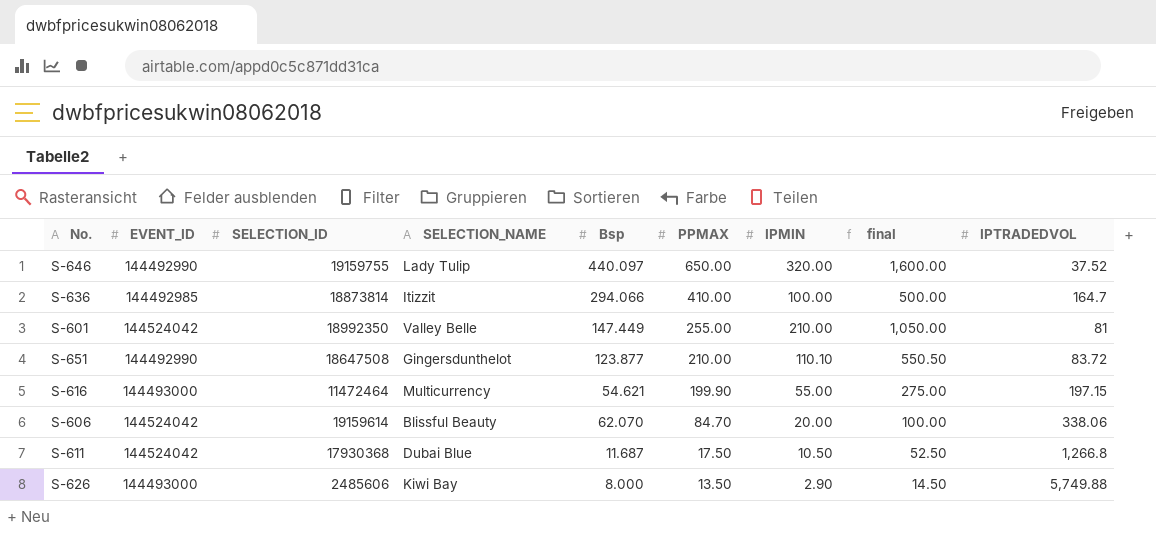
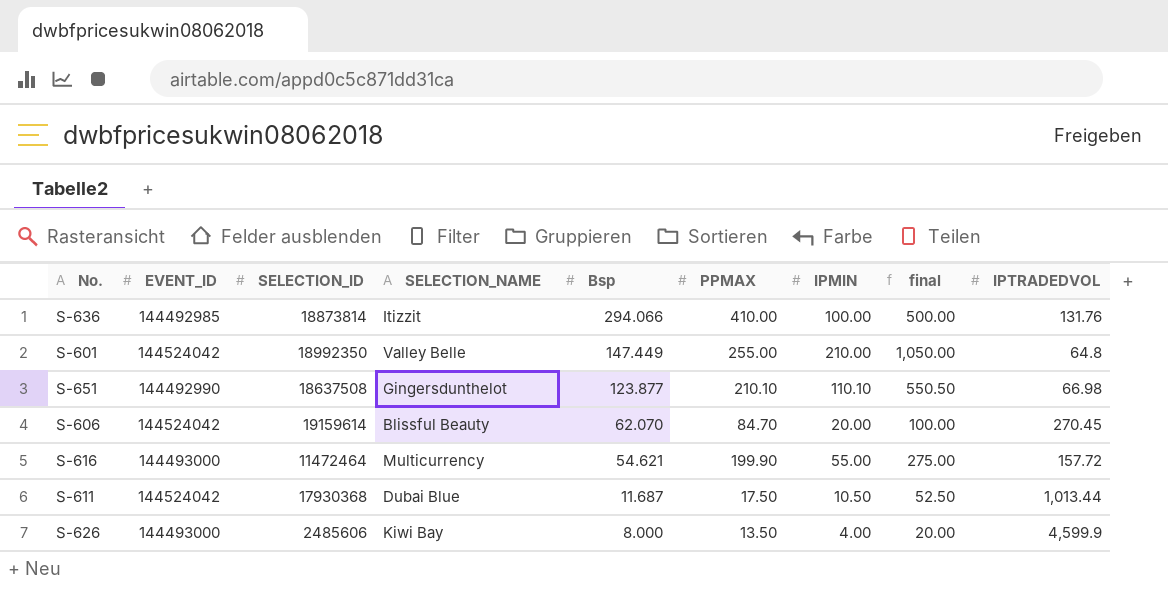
row order: PPMAX descending -> Bsp descending
row S-646: 144492990 | 19159755 | Lady Tulip | 440.097 | 650.00 | 320.00 | 1,600.00 | 37.52 -> none
S-636 | IPTRADEDVOL: 164.7 -> 131.76
S-601 | IPTRADEDVOL: 81 -> 64.8
S-651 | SELECTION_ID: 18647508 -> 18637508
S-651 | PPMAX: 210.00 -> 210.10
S-651 | IPTRADEDVOL: 83.72 -> 66.98
S-606 | IPTRADEDVOL: 338.06 -> 270.45
S-616 | IPTRADEDVOL: 197.15 -> 157.72
S-611 | IPTRADEDVOL: 1,266.8 -> 1,013.44
S-626 | IPMIN: 2.90 -> 4.00
S-626 | final: 14.50 -> 20.00
S-626 | IPTRADEDVOL: 5,749.88 -> 4,599.9

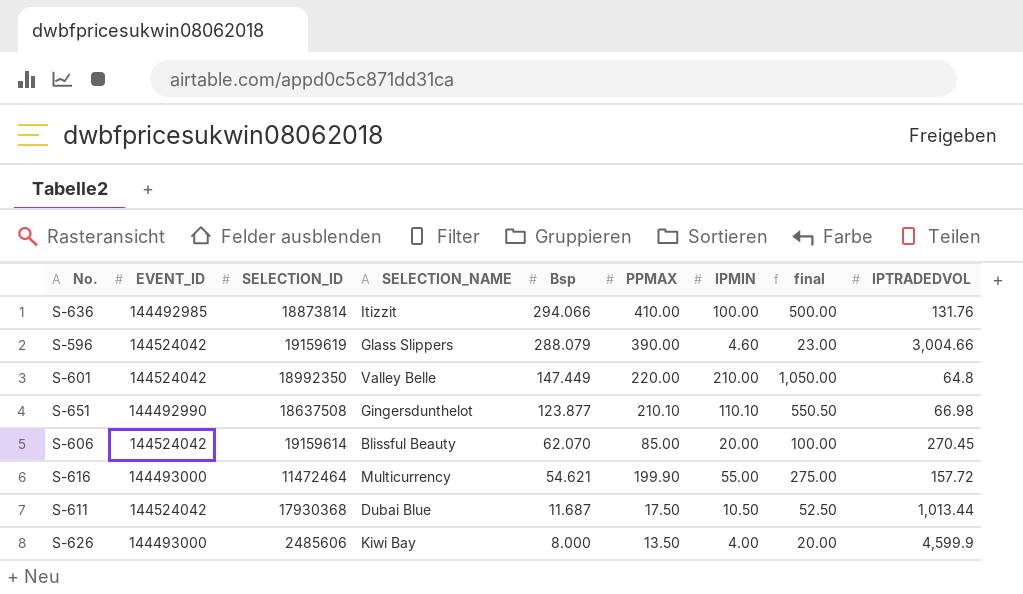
row S-596: none -> 144524042 | 19159619 | Glass Slippers | 288.079 | 390.00 | 4.60 | 23.00 | 3,004.66
S-601 | PPMAX: 255.00 -> 220.00
S-606 | PPMAX: 84.70 -> 85.00

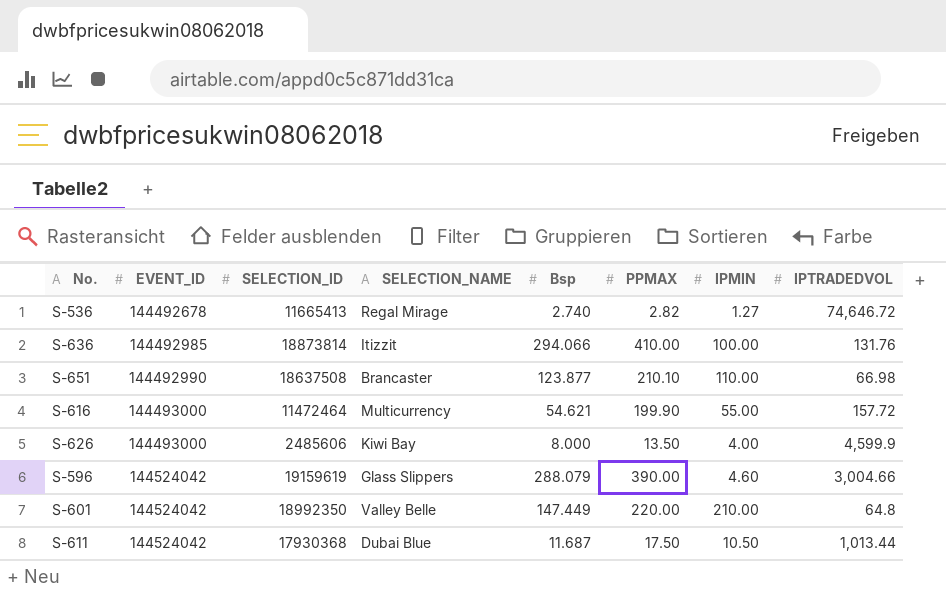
row order: Bsp descending -> EVENT_ID ascending
column final | formula: [IPMIN] * 5 -> none
row S-606: 144524042 | 19159614 | Blissful Beauty | 62.070 | 85.00 | 20.00 | 100.00 | 270.45 -> none
row S-536: none -> 144492678 | 11665413 | Regal Mirage | 2.740 | 2.82 | 1.27 | 74,646.72
S-651 | SELECTION_NAME: Gingersdunthelot -> Brancaster
S-651 | IPMIN: 110.10 -> 110.00

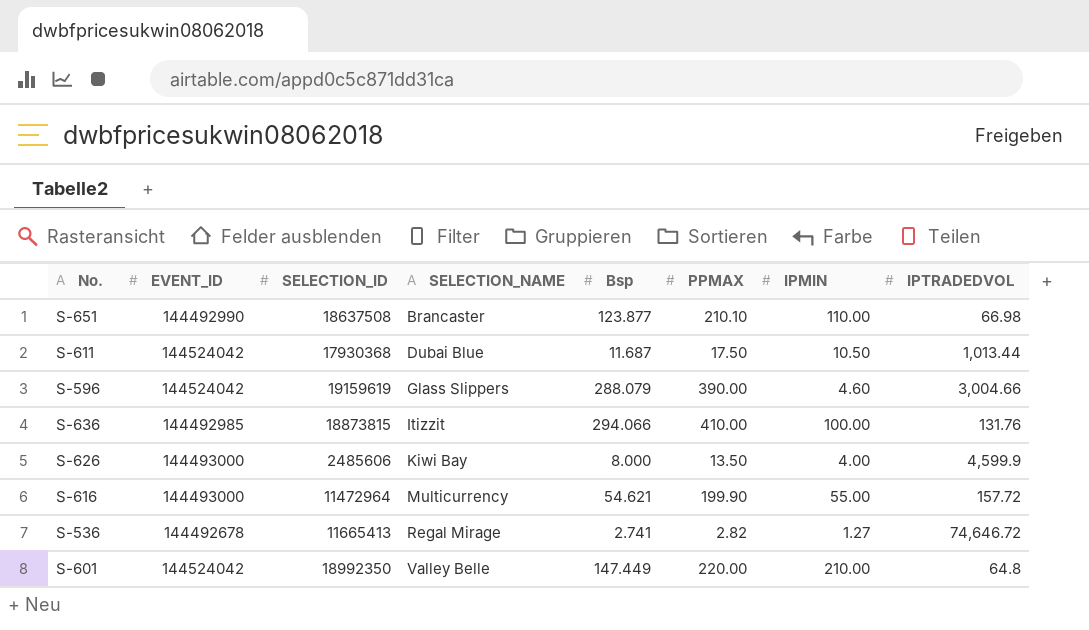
row order: EVENT_ID ascending -> SELECTION_NAME ascending
S-636 | SELECTION_ID: 18873814 -> 18873815
S-616 | SELECTION_ID: 11472464 -> 11472964
S-536 | Bsp: 2.740 -> 2.741

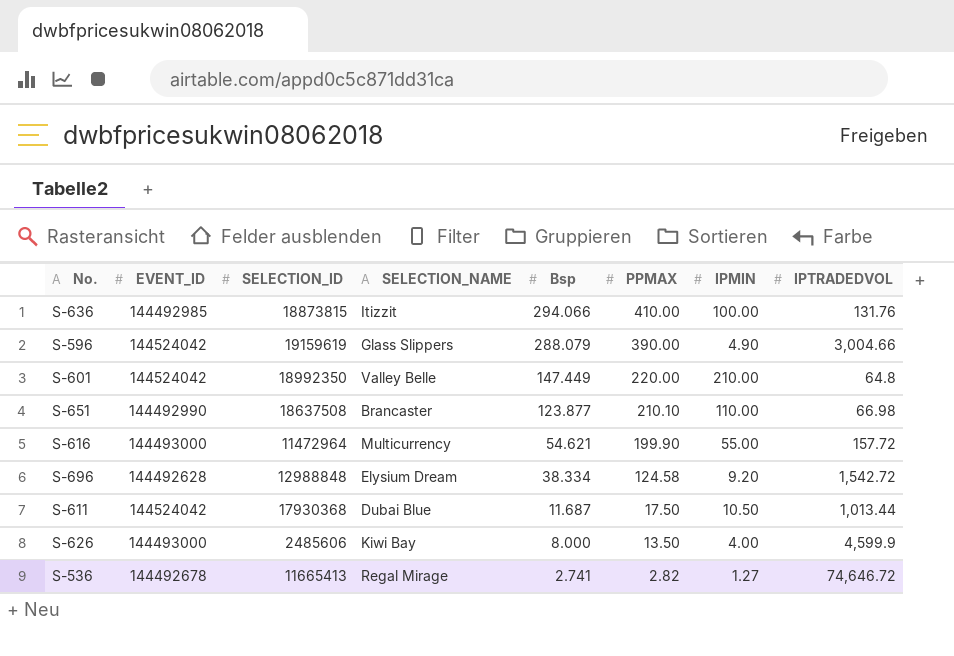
row order: SELECTION_NAME ascending -> Bsp descending
S-596 | IPMIN: 4.60 -> 4.90
row S-696: none -> 144492628 | 12988848 | Elysium Dream | 38.334 | 124.58 | 9.20 | 1,542.72

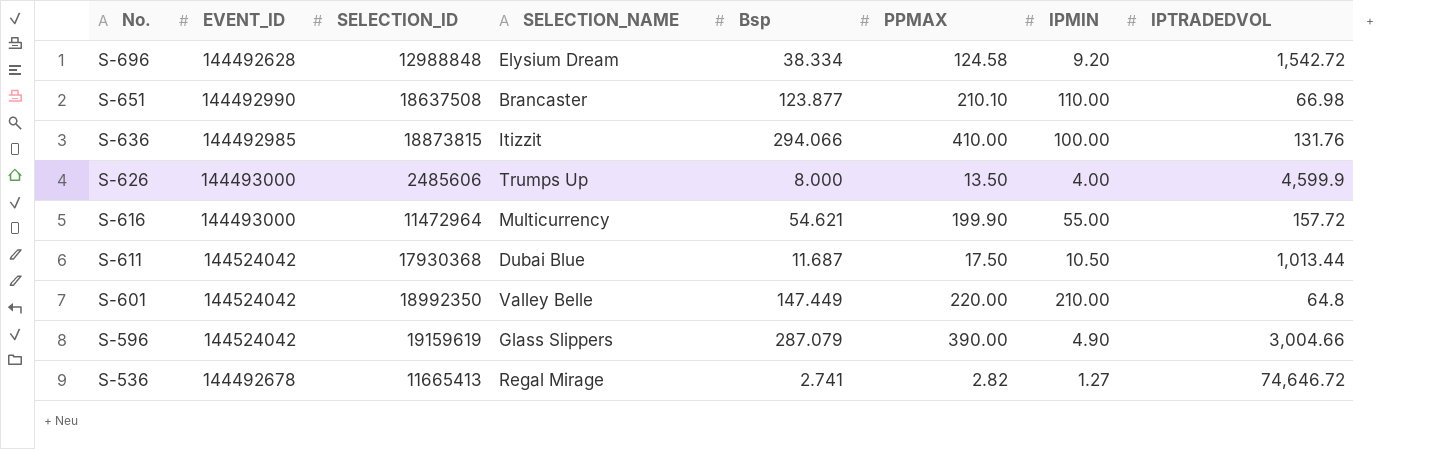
row order: Bsp descending -> No. descending
S-626 | SELECTION_NAME: Kiwi Bay -> Trumps Up
S-596 | Bsp: 288.079 -> 287.079

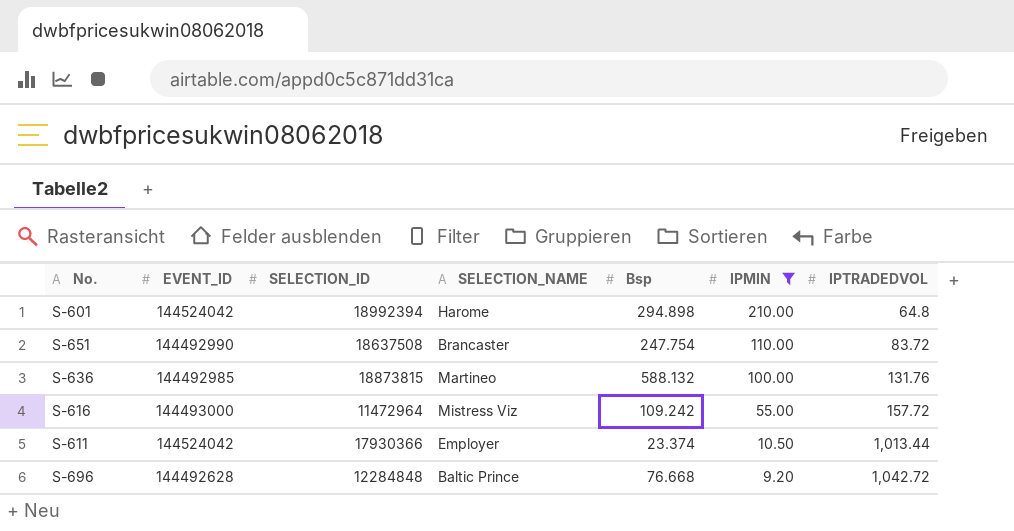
filter: none -> IPMIN >= 9.20
row order: No. descending -> IPMIN descending
column PPMAX | position: 6 -> none
S-601 | SELECTION_ID: 18992350 -> 18992394
S-601 | SELECTION_NAME: Valley Belle -> Harome
S-601 | Bsp: 147.449 -> 294.898
S-651 | Bsp: 123.877 -> 247.754
S-651 | IPTRADEDVOL: 66.98 -> 83.72
S-636 | SELECTION_NAME: Itizzit -> Martineo
S-636 | Bsp: 294.066 -> 588.132
S-616 | SELECTION_NAME: Multicurrency -> Mistress Viz
S-616 | Bsp: 54.621 -> 109.242
S-611 | SELECTION_ID: 17930368 -> 17930366
S-611 | SELECTION_NAME: Dubai Blue -> Employer
S-611 | Bsp: 11.687 -> 23.374
S-696 | SELECTION_ID: 12988848 -> 12284848
S-696 | SELECTION_NAME: Elysium Dream -> Baltic Prince
S-696 | Bsp: 38.334 -> 76.668
S-696 | IPTRADEDVOL: 1,542.72 -> 1,042.72

